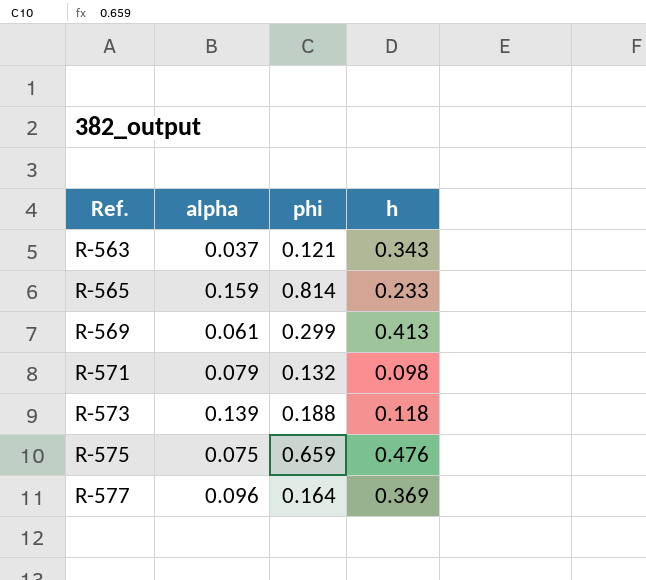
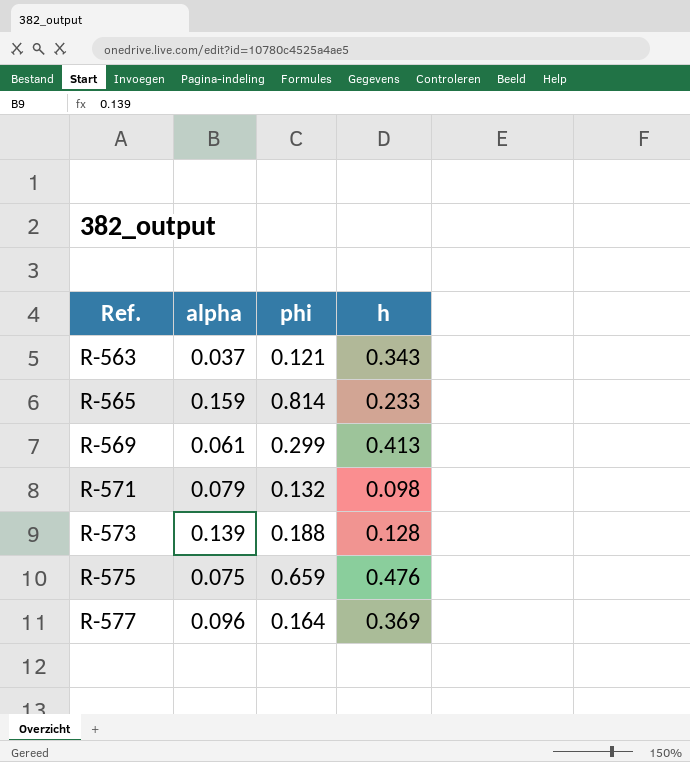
R-573 | h: 0.118 -> 0.128

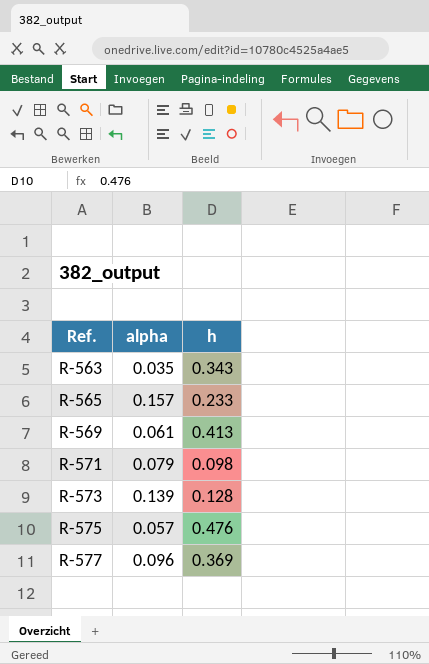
column phi | position: 3 -> none
R-563 | alpha: 0.037 -> 0.035
R-565 | alpha: 0.159 -> 0.157
R-575 | alpha: 0.075 -> 0.057

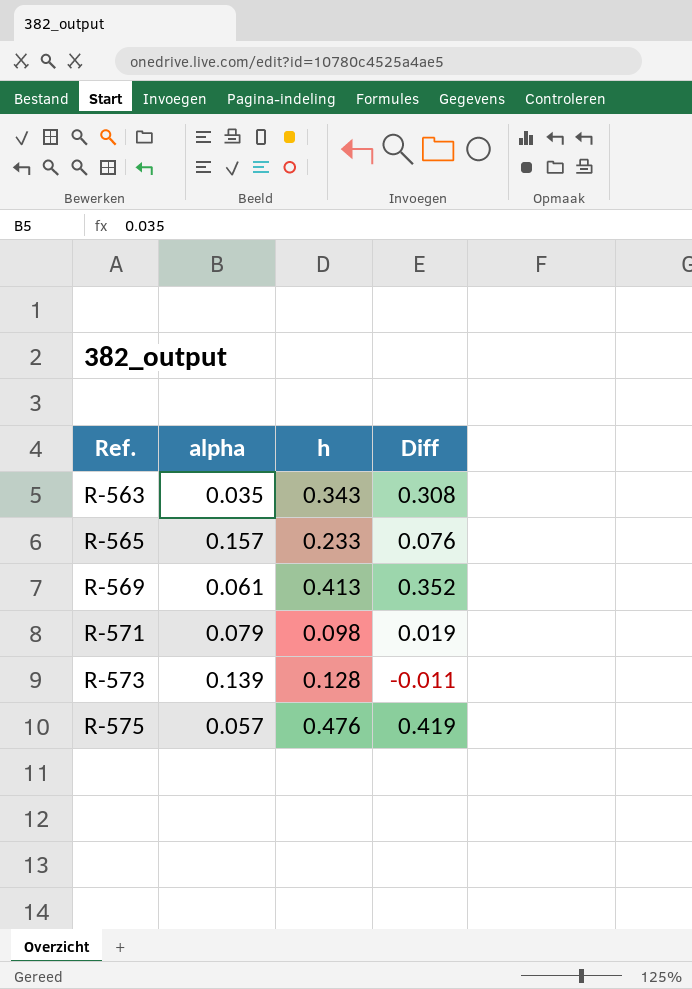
column Diff | formula: none -> [h] - [alpha]
row R-577: 0.096 | 0.369 -> none

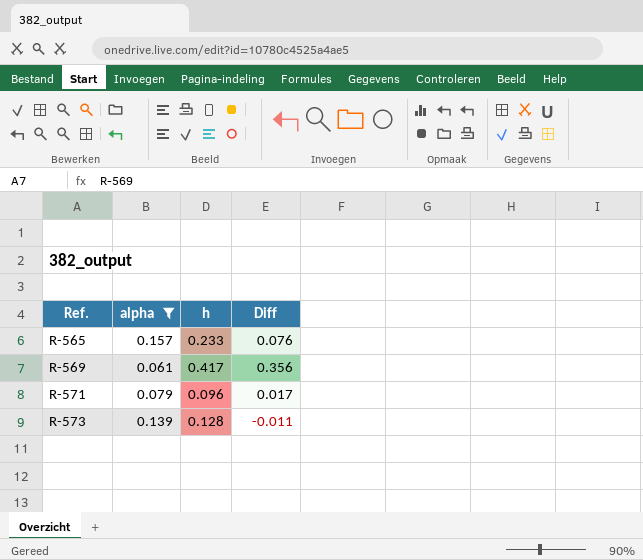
filter: none -> alpha >= 0.061
R-569 | h: 0.413 -> 0.417
R-569 | Diff: 0.352 -> 0.356
R-571 | h: 0.098 -> 0.096
R-571 | Diff: 0.019 -> 0.017

